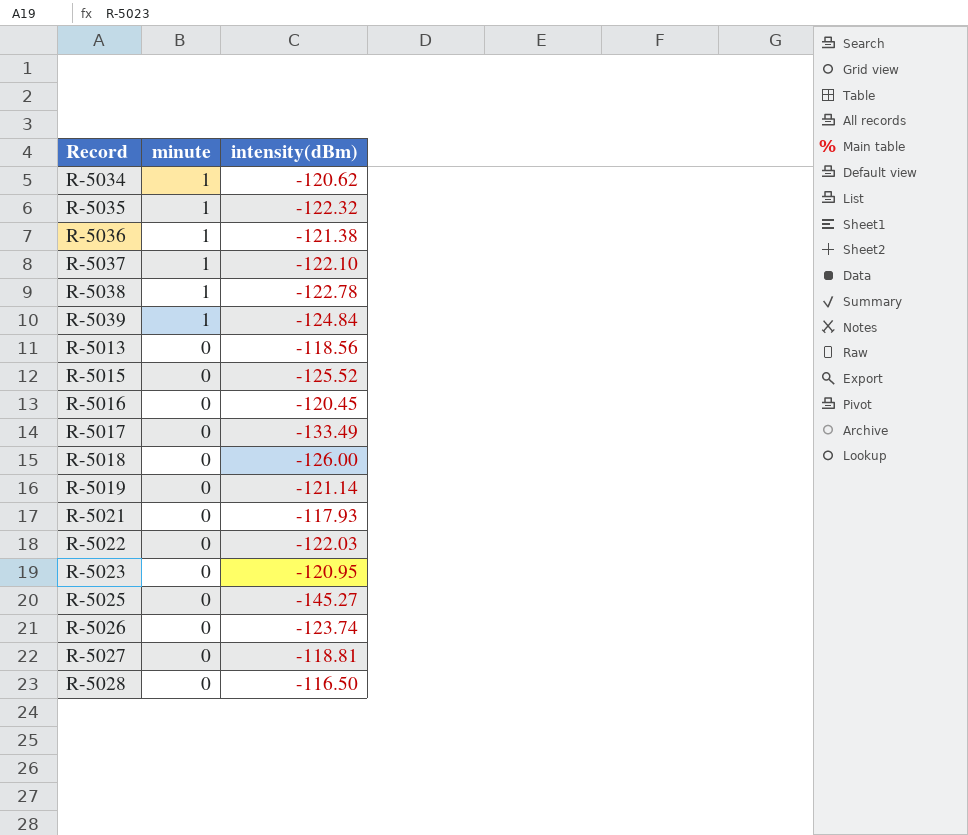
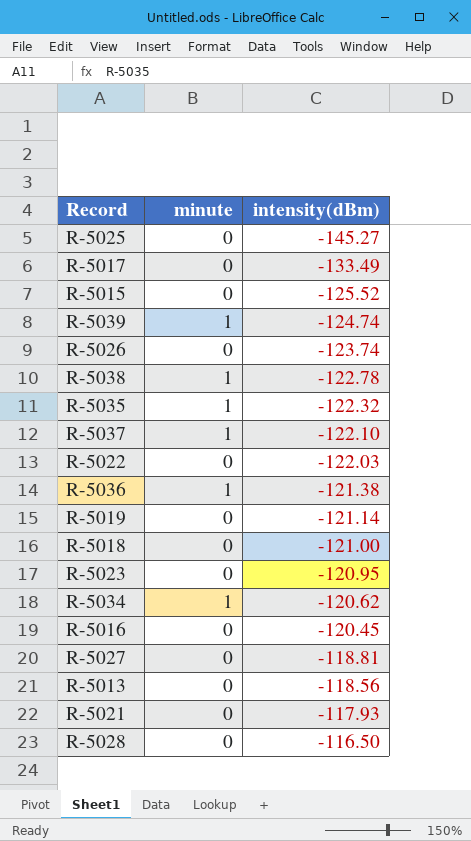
row order: minute descending -> intensity(dBm) ascending
R-5039 | intensity(dBm): -124.84 -> -124.74
R-5018 | intensity(dBm): -126.00 -> -121.00

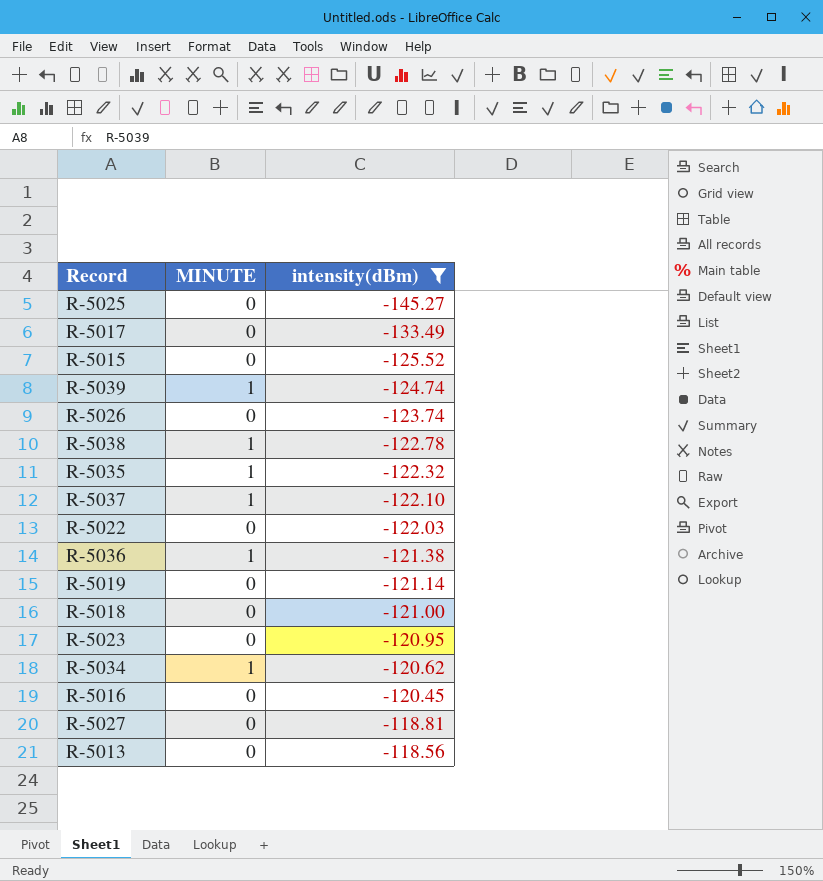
filter: none -> intensity(dBm) <= -118.56
column name: minute -> MINUTE

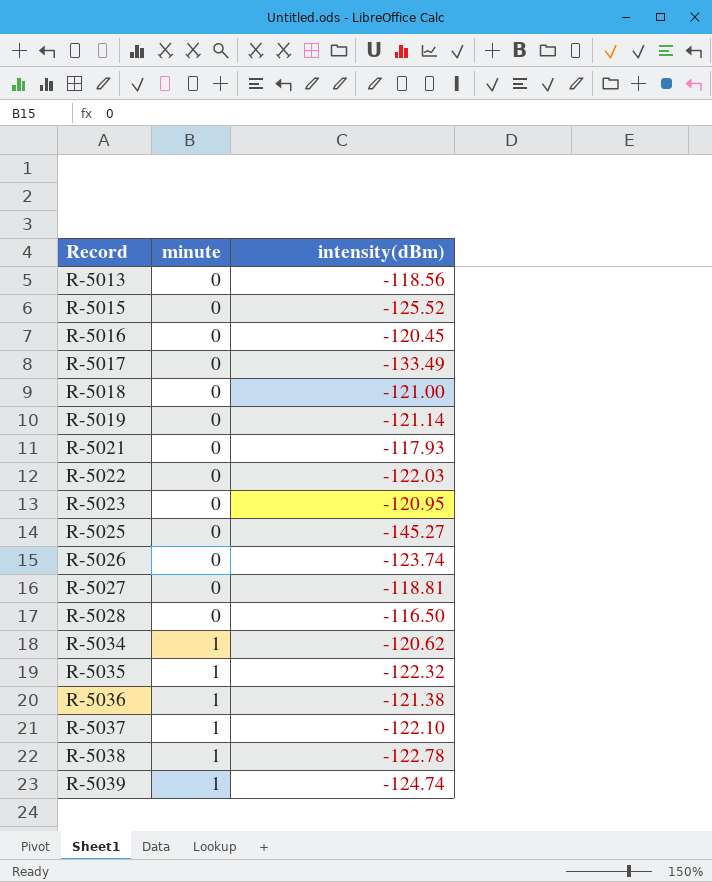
filter: intensity(dBm) <= -118.56 -> none
row order: intensity(dBm) ascending -> Record ascending
column name: MINUTE -> minute

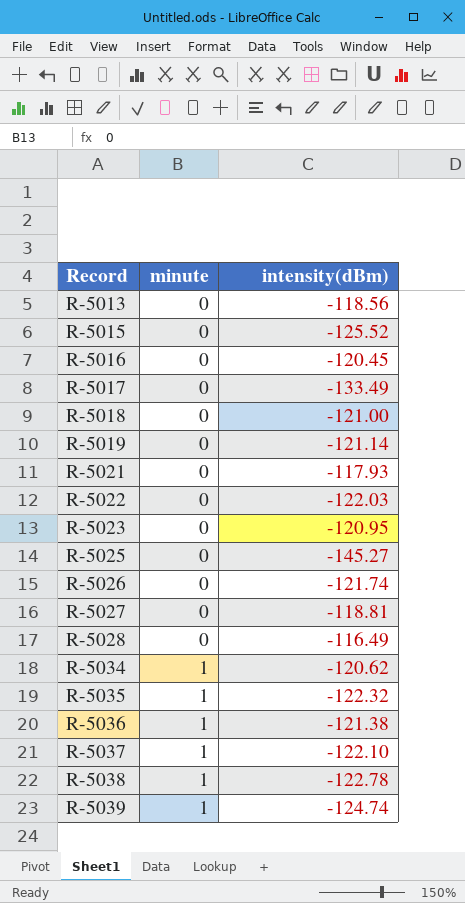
R-5026 | intensity(dBm): -123.74 -> -121.74
R-5028 | intensity(dBm): -116.50 -> -116.49

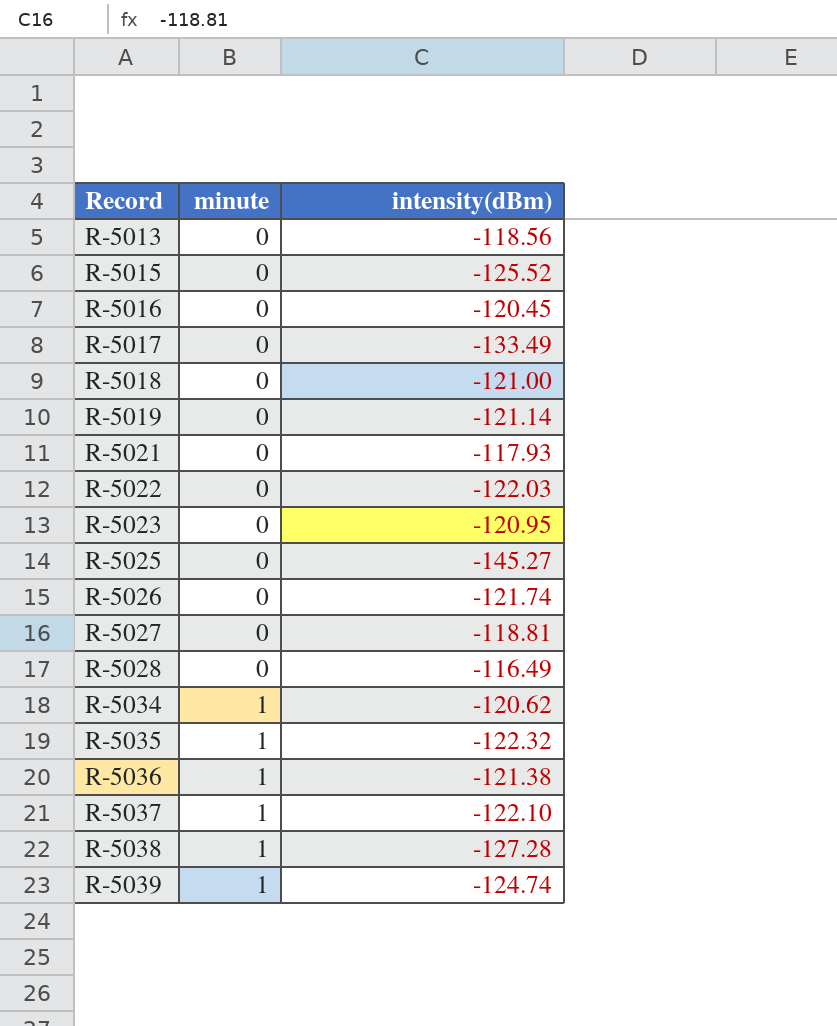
R-5038 | intensity(dBm): -122.78 -> -127.28

